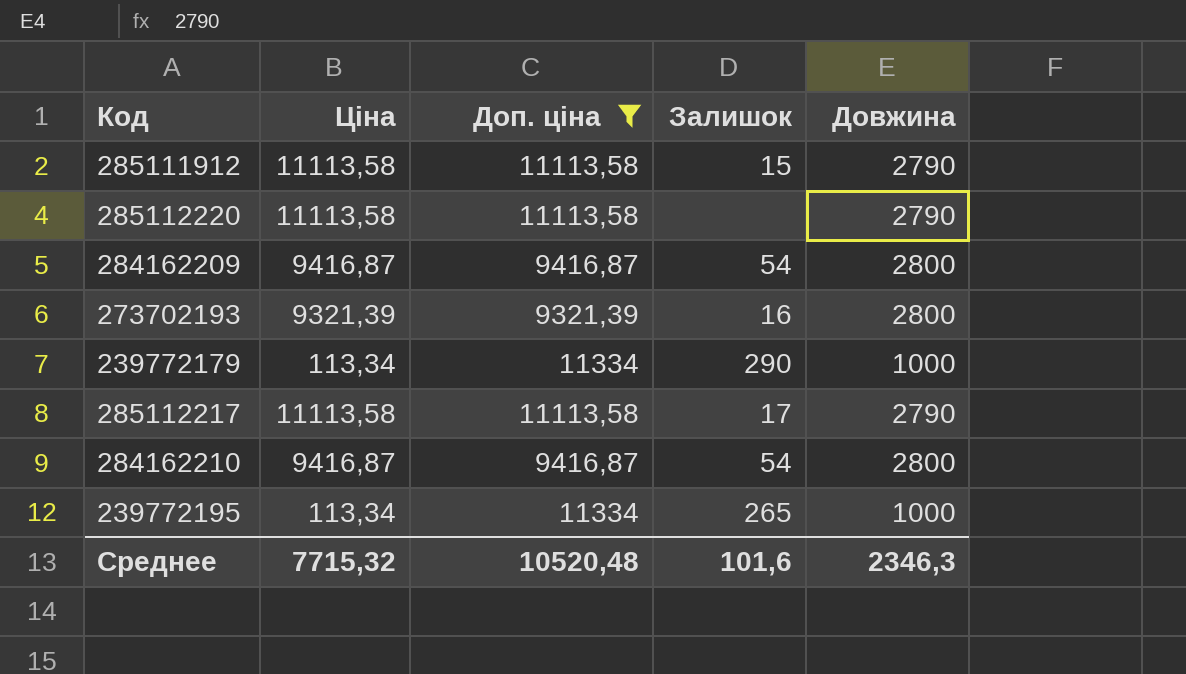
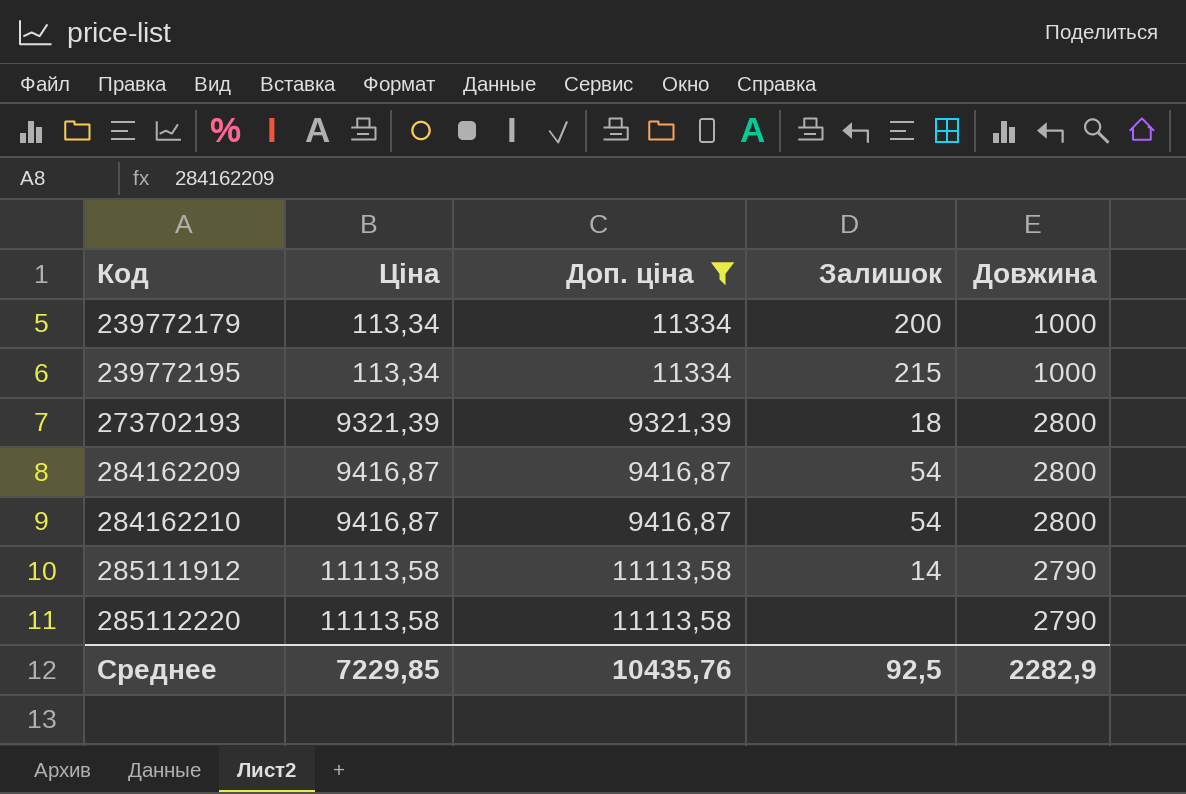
row order: none -> Код ascending
row 285112217: 11113,58 | 11113,58 | 17 | 2790 -> none
239772179 | Залишок: 290 -> 200
239772195 | Залишок: 265 -> 215
273702193 | Залишок: 16 -> 18
285111912 | Залишок: 15 -> 14
Среднее | Ціна: 7715,32 -> 7229,85
Среднее | Доп. ціна: 10520,48 -> 10435,76
Среднее | Залишок: 101,6 -> 92,5
Среднее | Довжина: 2346,3 -> 2282,9

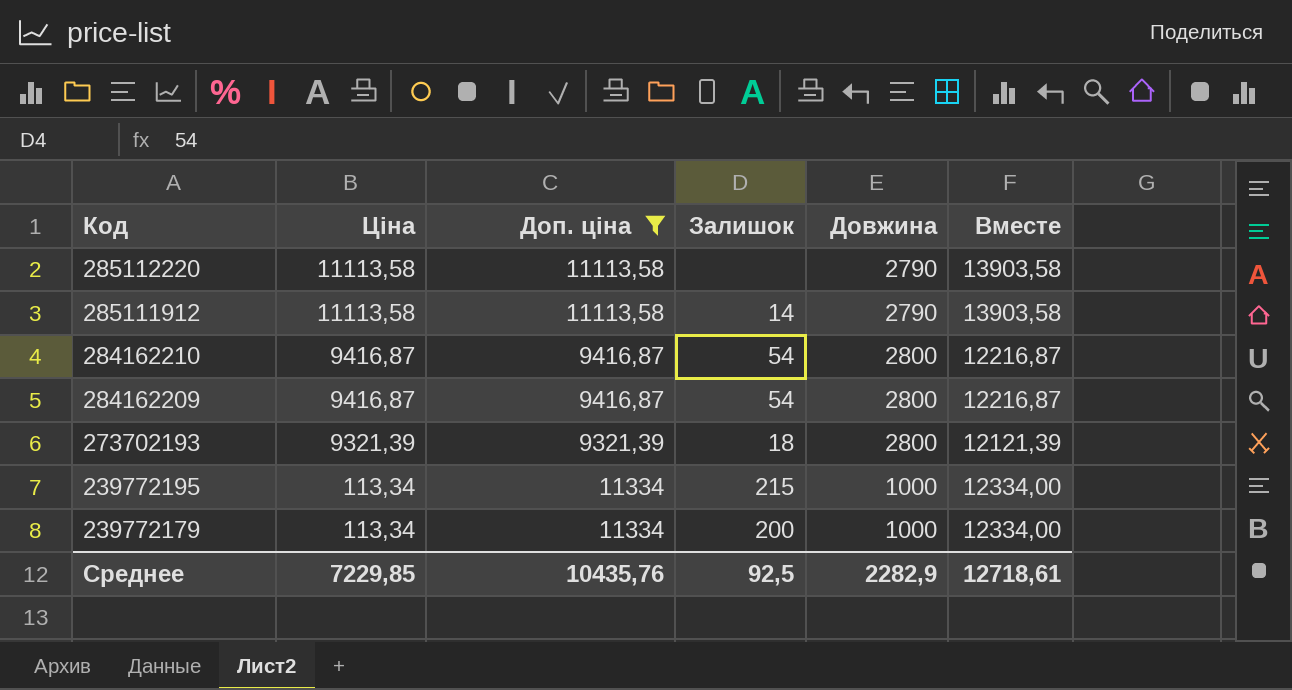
row order: Код ascending -> Код descending
column Вместе | formula: none -> [Доп. ціна] + [Довжина]

